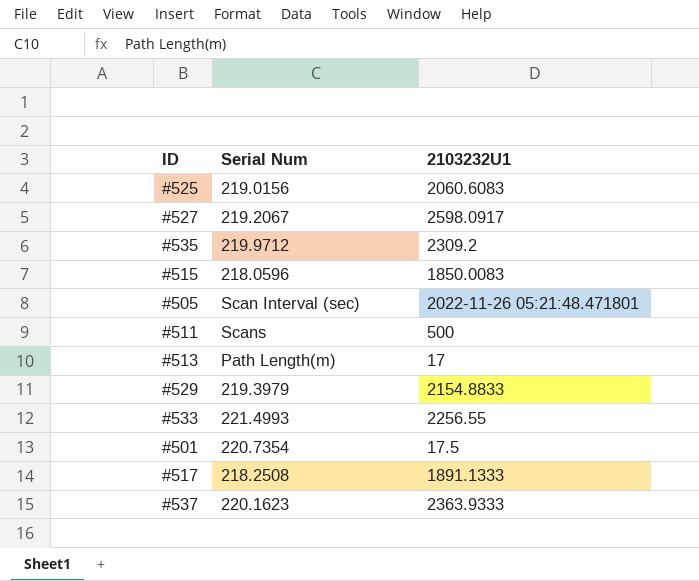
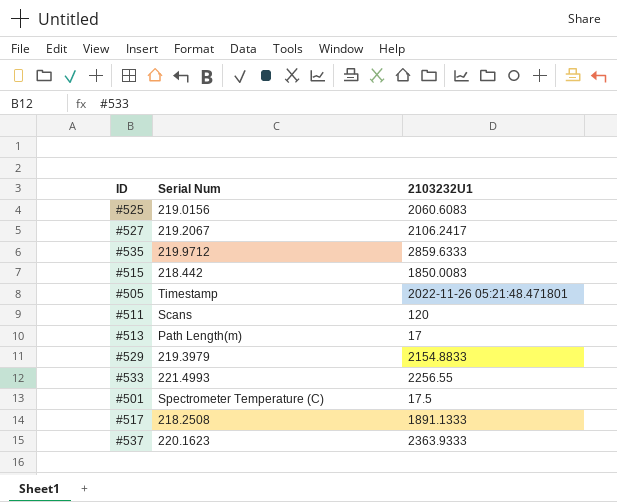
#527 | 2103232U1: 2598.0917 -> 2106.2417
#535 | 2103232U1: 2309.2 -> 2859.6333
#515 | Serial Num: 218.0596 -> 218.442
#505 | Serial Num: Scan Interval (sec) -> Timestamp
#511 | 2103232U1: 500 -> 120
#501 | Serial Num: 220.7354 -> Spectrometer Temperature (C)

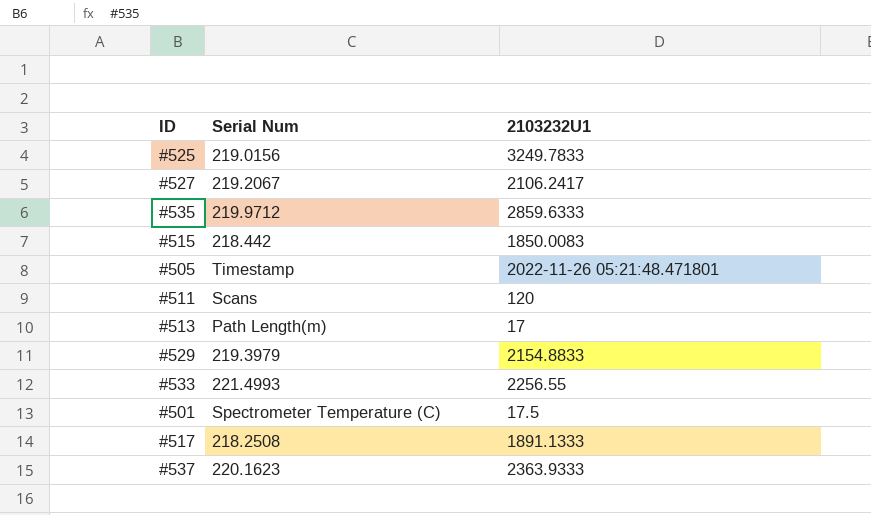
#525 | 2103232U1: 2060.6083 -> 3249.7833

